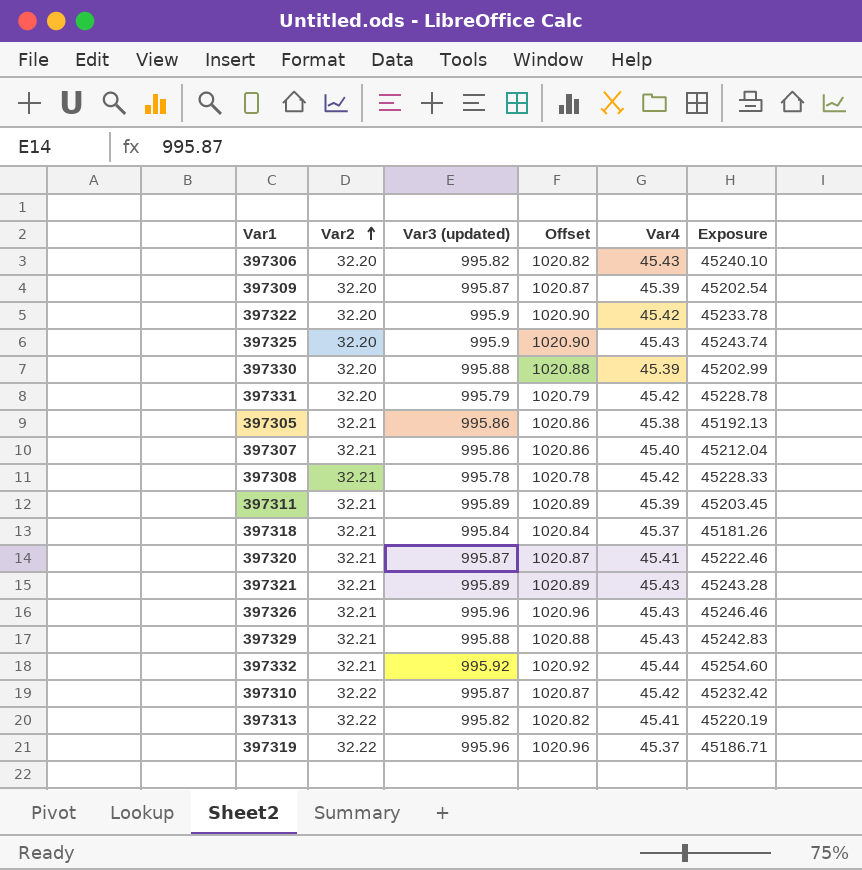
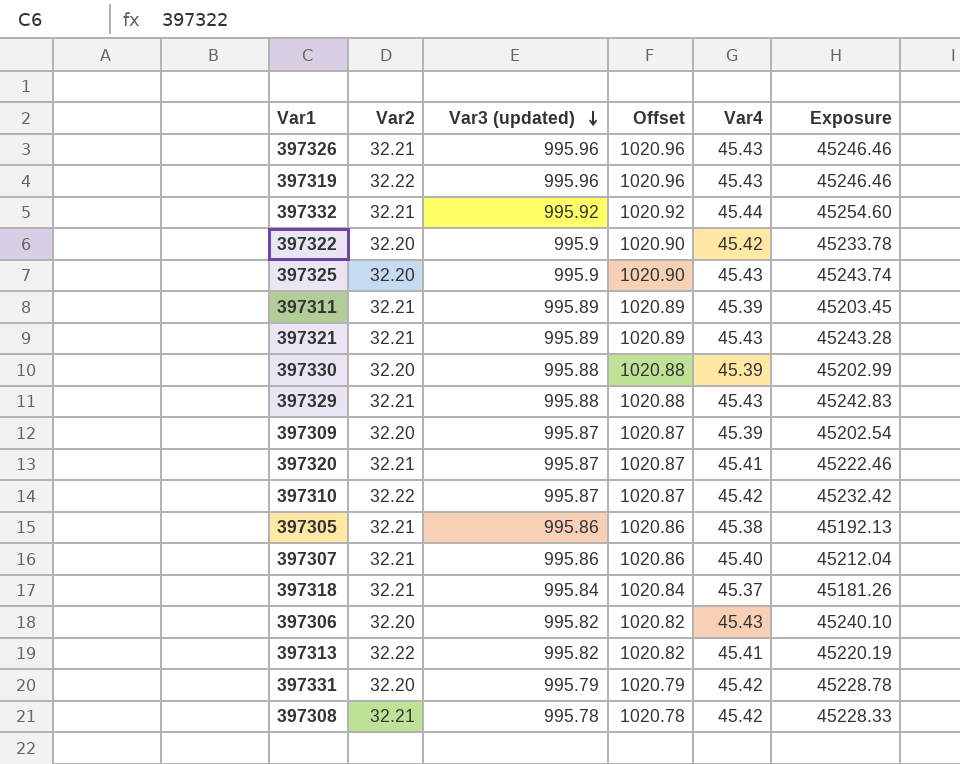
row order: Var2 ascending -> Var3 (updated) descending
397319 | Var4: 45.37 -> 45.43
397319 | Exposure: 45186.71 -> 45246.46

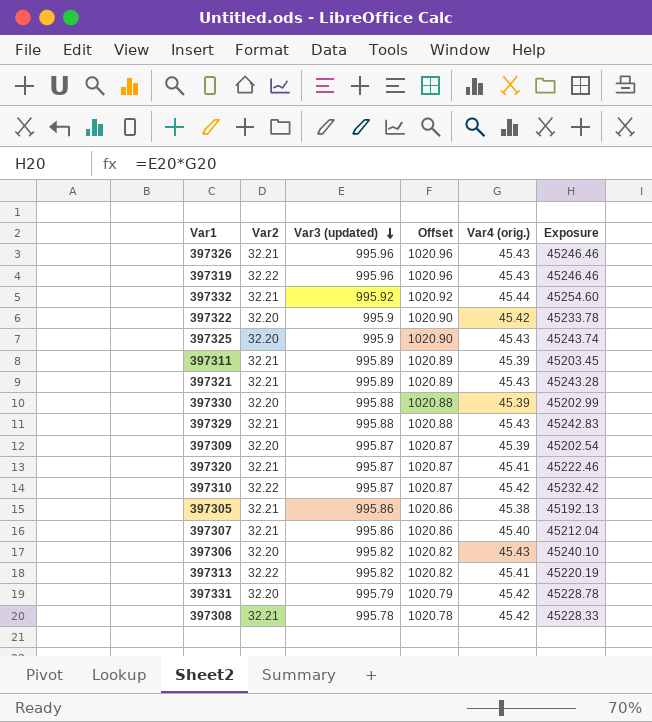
column name: Var4 -> Var4 (orig.)
row 397318: 32.21 | 995.84 | 1020.84 | 45.37 | 45181.26 -> none

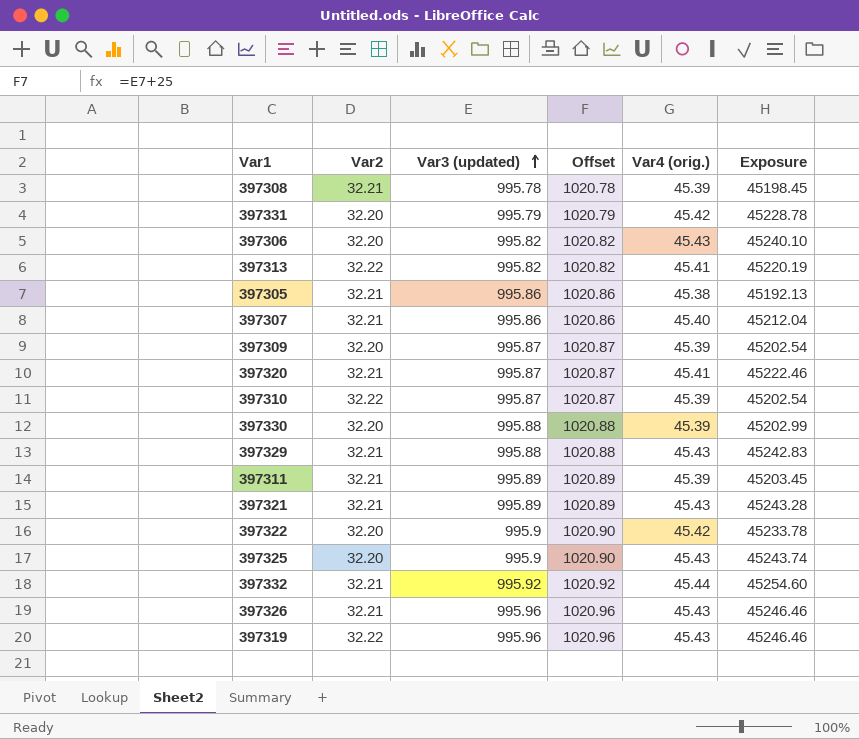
row order: Var3 (updated) descending -> Var3 (updated) ascending
397308 | Var4 (orig.): 45.42 -> 45.39
397308 | Exposure: 45228.33 -> 45198.45
397310 | Var4 (orig.): 45.42 -> 45.39
397310 | Exposure: 45232.42 -> 45202.54

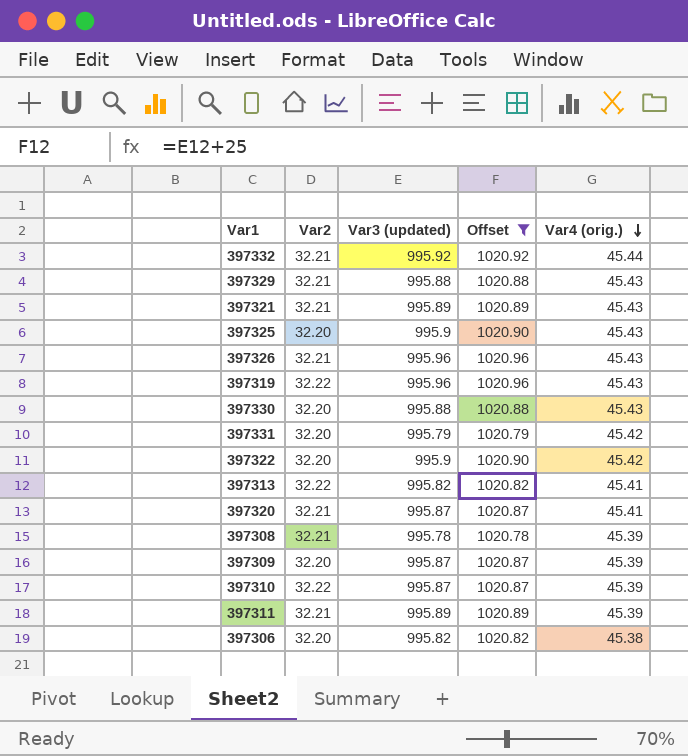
filter: none -> Offset != 1020.86
row order: Var3 (updated) ascending -> Var4 (orig.) descending
column Exposure | formula: [Var3 (updated)] * [Var4 (orig.)] -> none
397330 | Var4 (orig.): 45.39 -> 45.43
397306 | Var4 (orig.): 45.43 -> 45.38

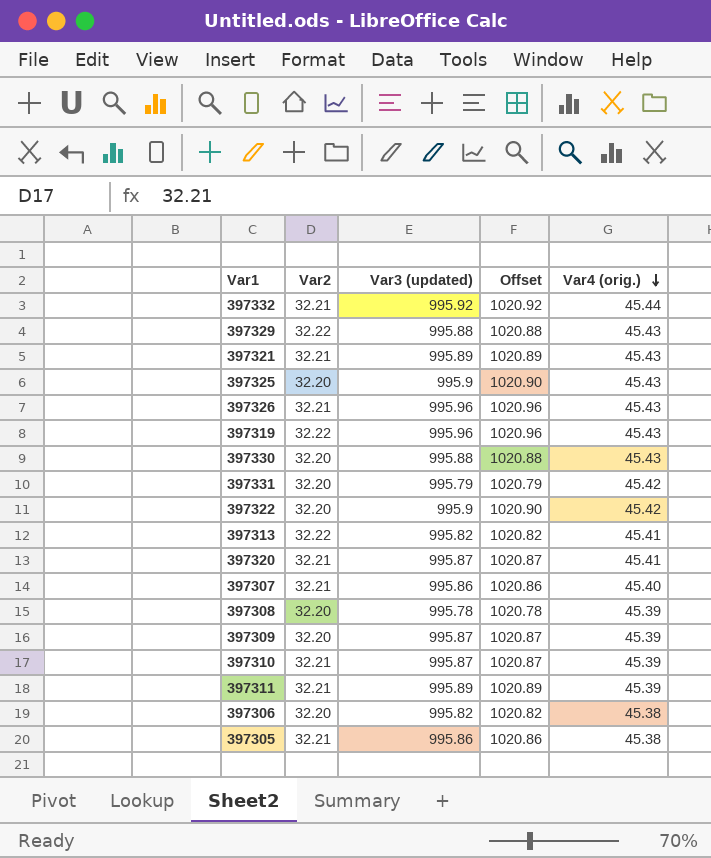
filter: Offset != 1020.86 -> none
397329 | Var2: 32.21 -> 32.22
397308 | Var2: 32.21 -> 32.20
397310 | Var2: 32.22 -> 32.21

